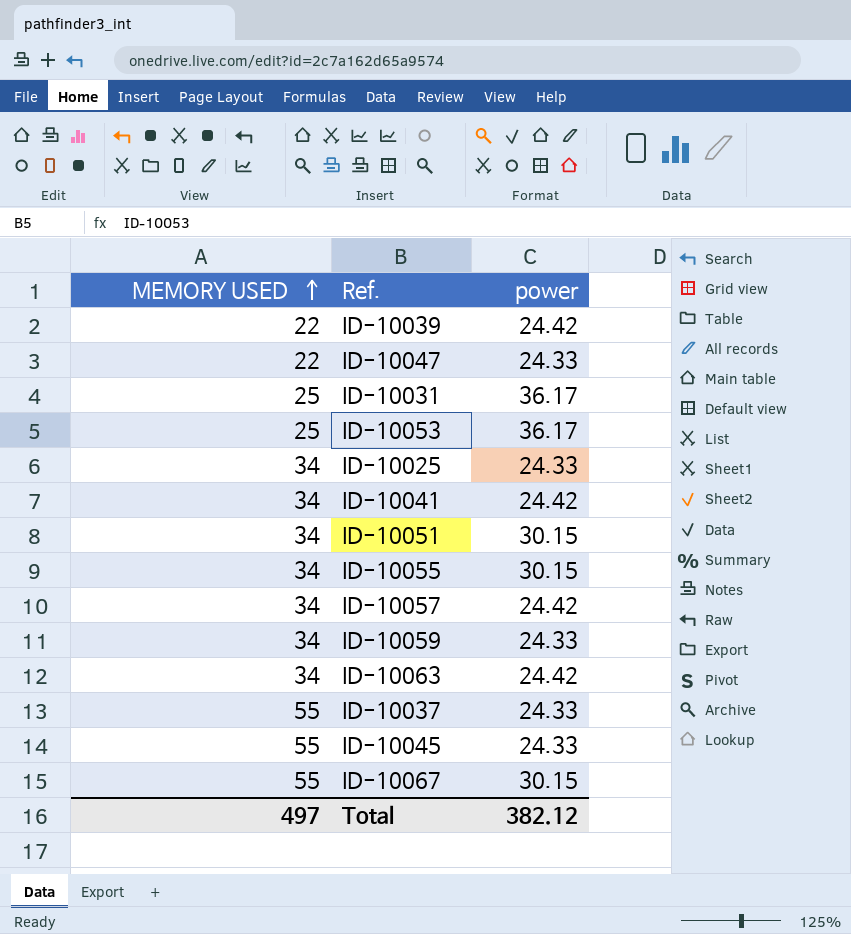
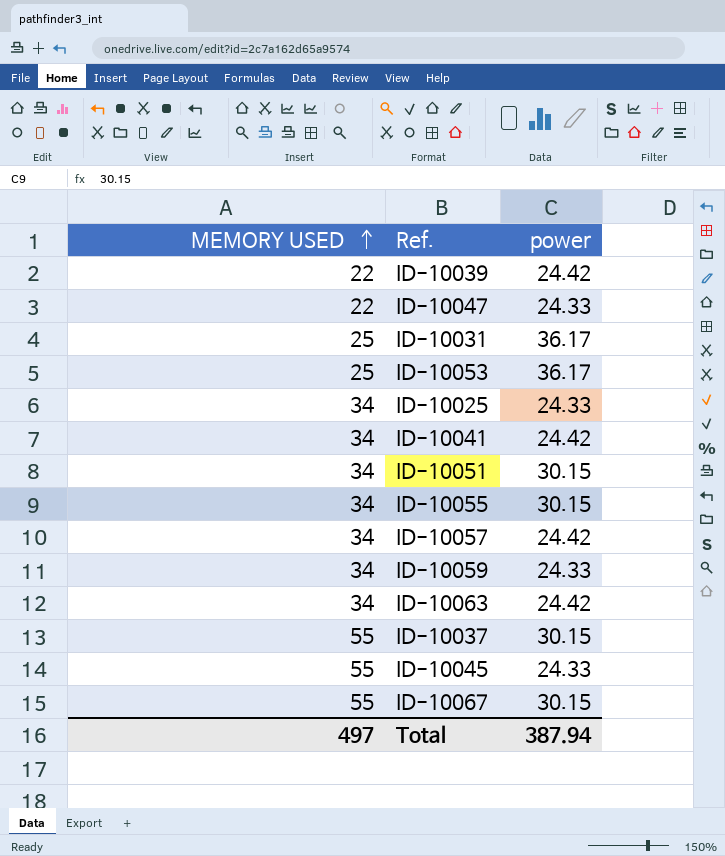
ID-10037 | power: 24.33 -> 30.15
Total | power: 382.12 -> 387.94

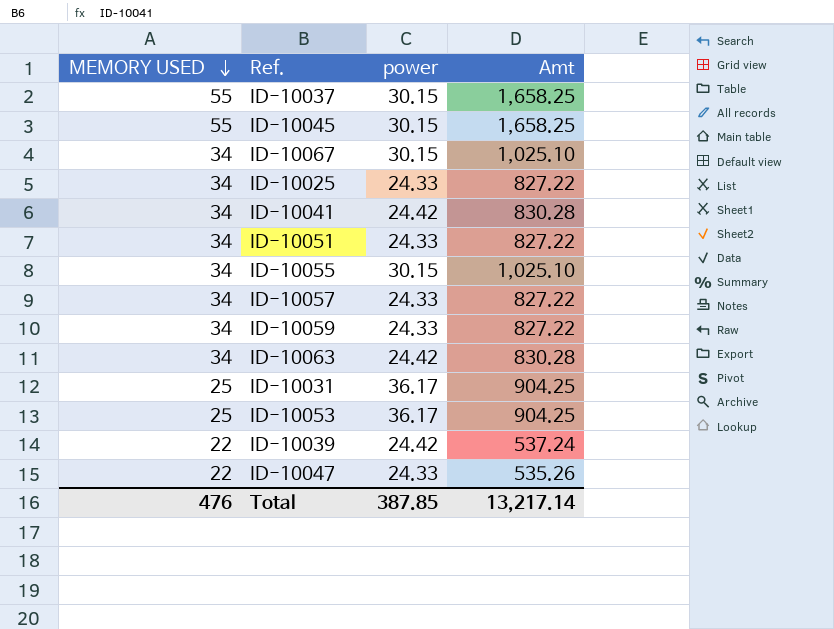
row order: MEMORY USED ascending -> MEMORY USED descending
column Amt | formula: none -> [MEMORY USED] * [power]
ID-10045 | power: 24.33 -> 30.15
ID-10067 | MEMORY USED: 55 -> 34
ID-10051 | power: 30.15 -> 24.33
ID-10057 | power: 24.42 -> 24.33
Total | MEMORY USED: 497 -> 476
Total | power: 387.94 -> 387.85

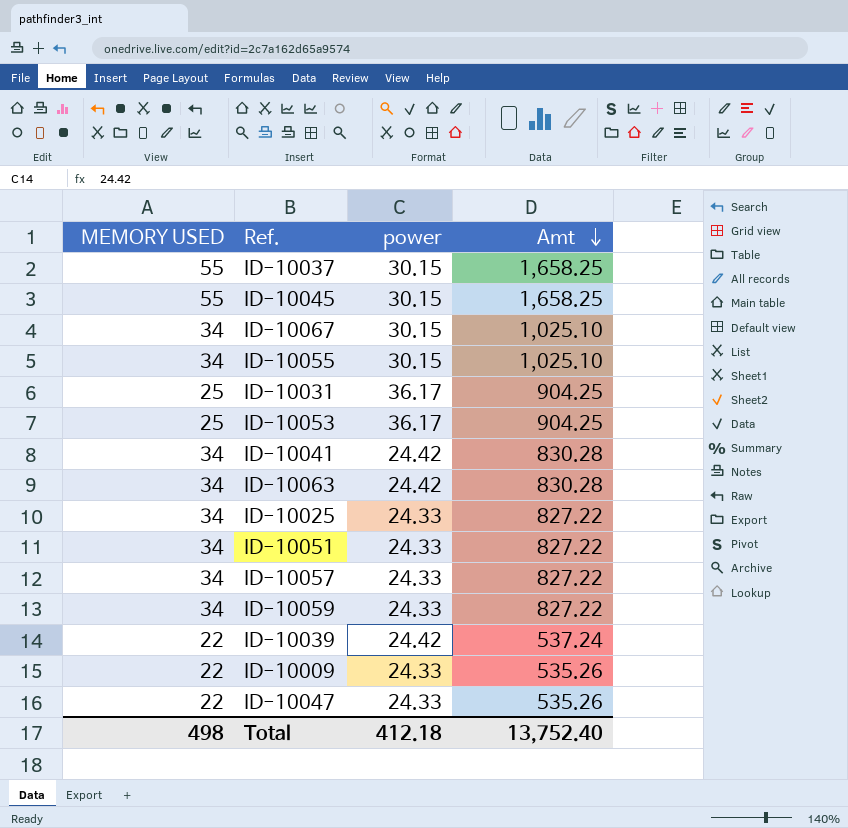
row order: MEMORY USED descending -> Amt descending
row ID-10009: none -> 22 | 24.33 | 535.26
Total | MEMORY USED: 476 -> 498
Total | power: 387.85 -> 412.18
Total | Amt: 13,217.14 -> 13,752.40

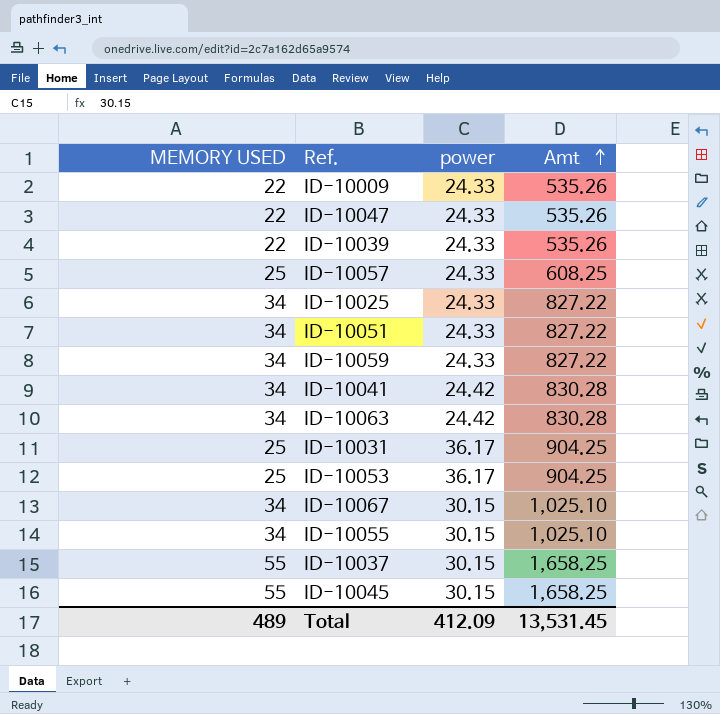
row order: Amt descending -> Amt ascending
ID-10039 | power: 24.42 -> 24.33
ID-10039 | Amt: 537.24 -> 535.26
ID-10057 | MEMORY USED: 34 -> 25
ID-10057 | Amt: 827.22 -> 608.25
Total | MEMORY USED: 498 -> 489
Total | power: 412.18 -> 412.09
Total | Amt: 13,752.40 -> 13,531.45

